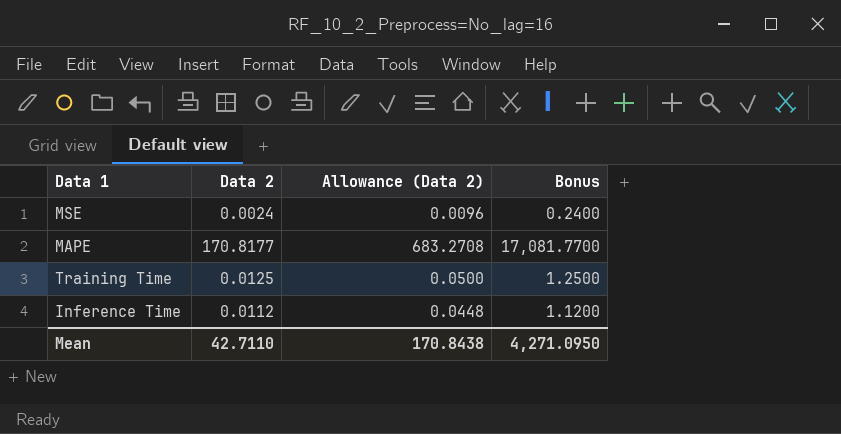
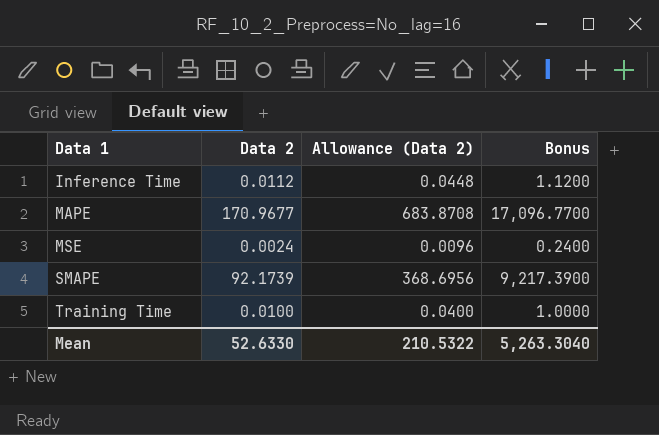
row order: none -> Data 1 ascending
MAPE | Data 2: 170.8177 -> 170.9677
MAPE | Allowance (Data 2): 683.2708 -> 683.8708
MAPE | Bonus: 17,081.7700 -> 17,096.7700
row SMAPE: none -> 92.1739 | 368.6956 | 9,217.3900
Training Time | Data 2: 0.0125 -> 0.0100
Training Time | Allowance (Data 2): 0.0500 -> 0.0400
Training Time | Bonus: 1.2500 -> 1.0000
Mean | Data 2: 42.7110 -> 52.6330
Mean | Allowance (Data 2): 170.8438 -> 210.5322
Mean | Bonus: 4,271.0950 -> 5,263.3040

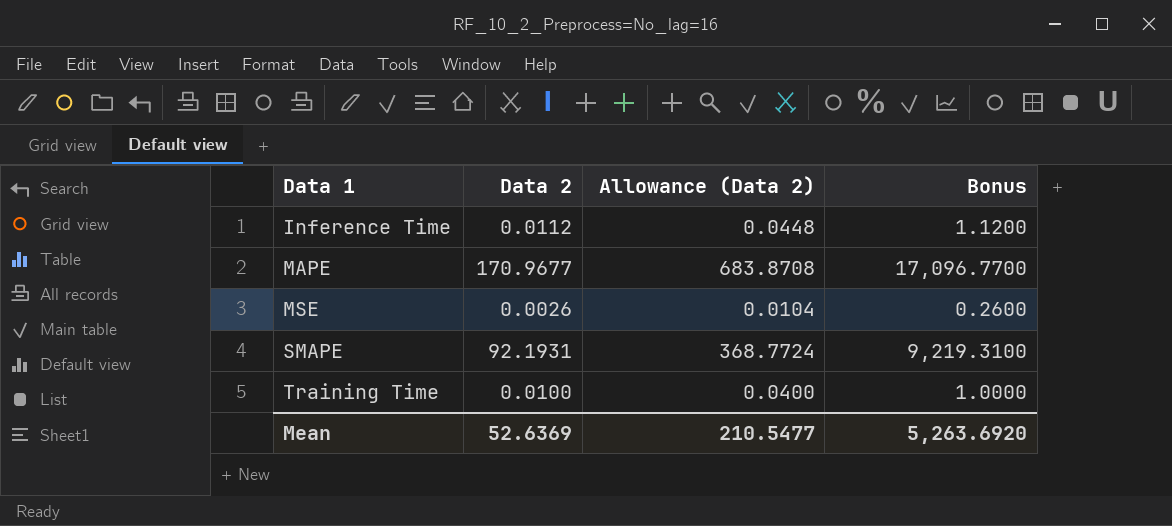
MSE | Data 2: 0.0024 -> 0.0026
MSE | Allowance (Data 2): 0.0096 -> 0.0104
MSE | Bonus: 0.2400 -> 0.2600
SMAPE | Data 2: 92.1739 -> 92.1931
SMAPE | Allowance (Data 2): 368.6956 -> 368.7724
SMAPE | Bonus: 9,217.3900 -> 9,219.3100
Mean | Data 2: 52.6330 -> 52.6369
Mean | Allowance (Data 2): 210.5322 -> 210.5477
Mean | Bonus: 5,263.3040 -> 5,263.6920

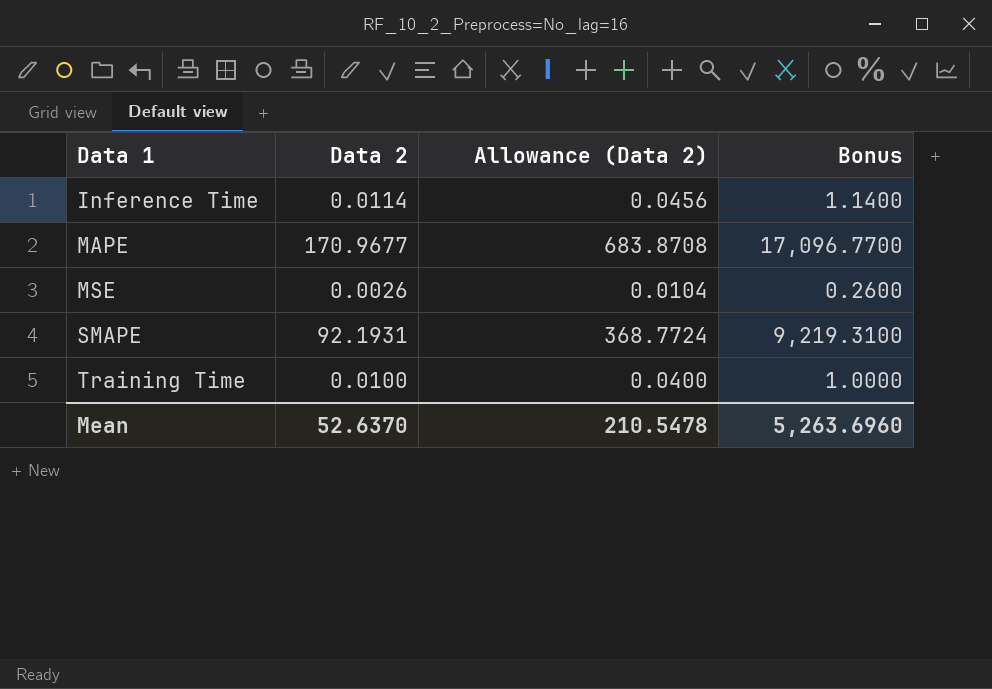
Inference Time | Data 2: 0.0112 -> 0.0114
Inference Time | Allowance (Data 2): 0.0448 -> 0.0456
Inference Time | Bonus: 1.1200 -> 1.1400
Mean | Data 2: 52.6369 -> 52.6370
Mean | Allowance (Data 2): 210.5477 -> 210.5478
Mean | Bonus: 5,263.6920 -> 5,263.6960

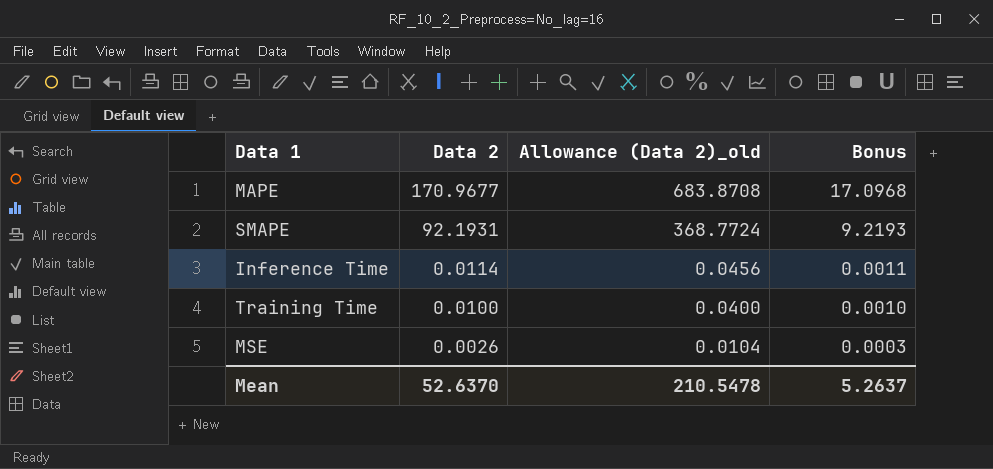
row order: Data 1 ascending -> Data 2 descending
column name: Allowance (Data 2) -> Allowance (Data 2)_old
column Bonus | formula: [Data 2] * 100 -> [Data 2] * 0.1
Mean | Bonus: 5,263.6960 -> 5.2637

